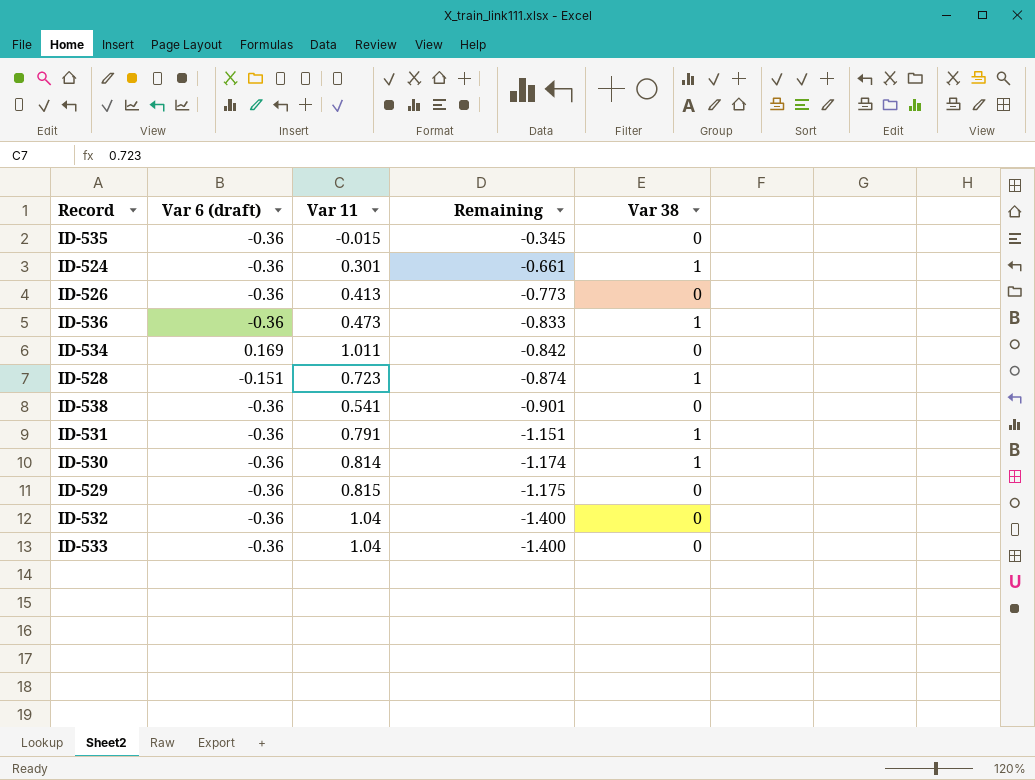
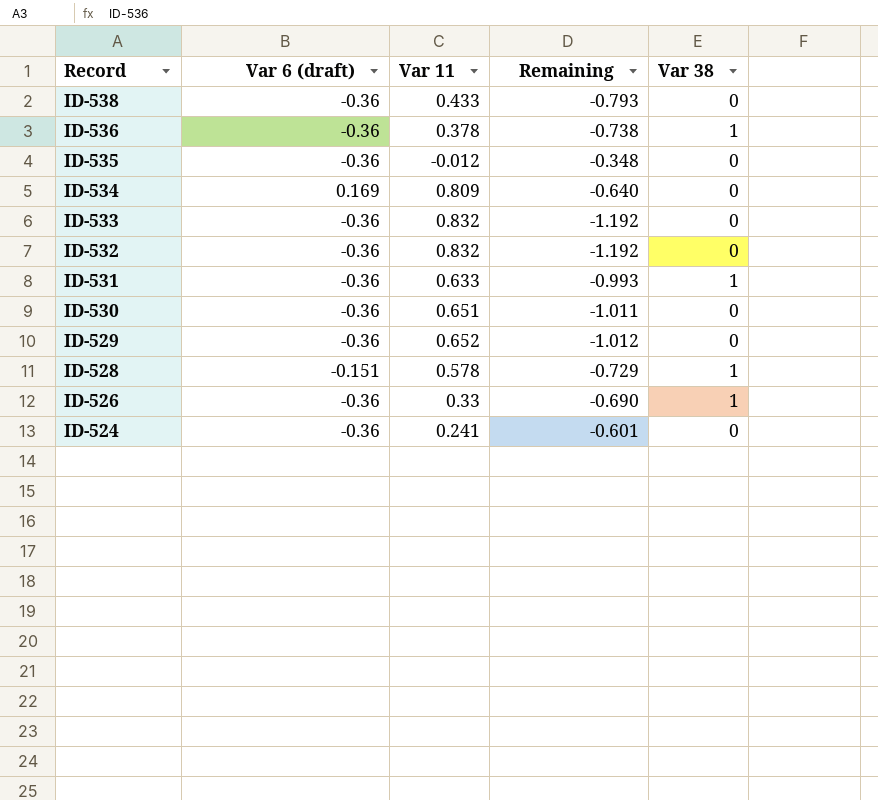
row order: Remaining descending -> Record descending
ID-538 | Var 11: 0.541 -> 0.433
ID-538 | Remaining: -0.901 -> -0.793
ID-536 | Var 11: 0.473 -> 0.378
ID-536 | Remaining: -0.833 -> -0.738
ID-535 | Var 11: -0.015 -> -0.012
ID-535 | Remaining: -0.345 -> -0.348
ID-534 | Var 11: 1.011 -> 0.809
ID-534 | Remaining: -0.842 -> -0.640
ID-533 | Var 11: 1.04 -> 0.832
ID-533 | Remaining: -1.400 -> -1.192
ID-532 | Var 11: 1.04 -> 0.832
ID-532 | Remaining: -1.400 -> -1.192
ID-531 | Var 11: 0.791 -> 0.633
ID-531 | Remaining: -1.151 -> -0.993
ID-530 | Var 11: 0.814 -> 0.651
ID-530 | Remaining: -1.174 -> -1.011
ID-530 | Var 38: 1 -> 0
ID-529 | Var 11: 0.815 -> 0.652
ID-529 | Remaining: -1.175 -> -1.012
ID-528 | Var 11: 0.723 -> 0.578
ID-528 | Remaining: -0.874 -> -0.729
ID-526 | Var 11: 0.413 -> 0.33
ID-526 | Remaining: -0.773 -> -0.690
ID-526 | Var 38: 0 -> 1
ID-524 | Var 11: 0.301 -> 0.241
ID-524 | Remaining: -0.661 -> -0.601
ID-524 | Var 38: 1 -> 0

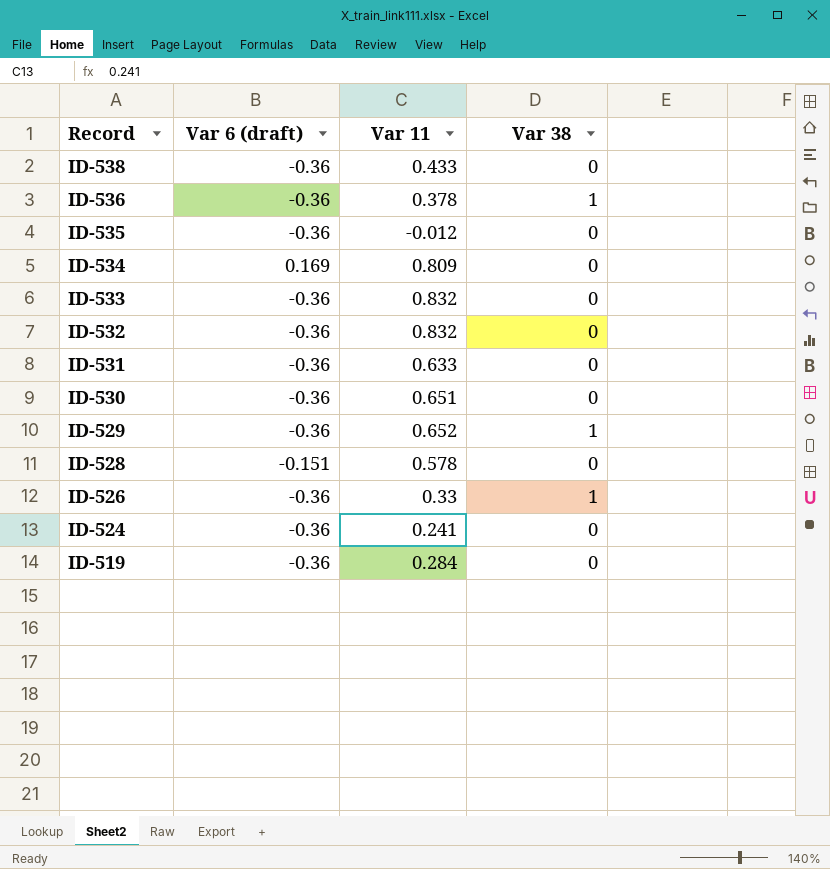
column Remaining | formula: [Var 6 (draft)] - [Var 11] -> none
ID-531 | Var 38: 1 -> 0
ID-529 | Var 38: 0 -> 1
ID-528 | Var 38: 1 -> 0
row ID-519: none -> -0.36 | 0.284 | 0

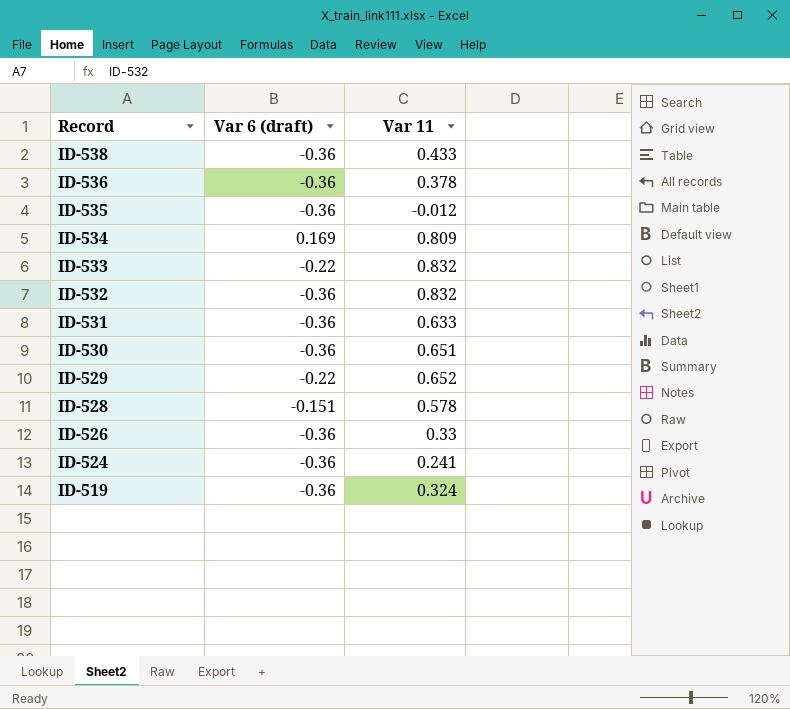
column Var 38 | position: 4 -> none
ID-533 | Var 6 (draft): -0.36 -> -0.22
ID-529 | Var 6 (draft): -0.36 -> -0.22
ID-519 | Var 11: 0.284 -> 0.324

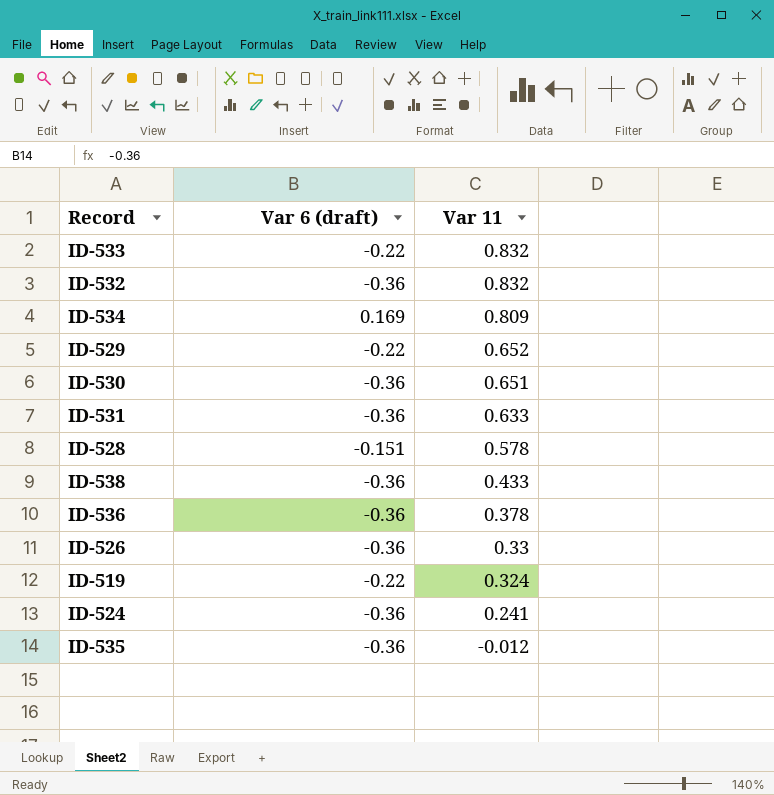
row order: Record descending -> Var 11 descending
ID-519 | Var 6 (draft): -0.36 -> -0.22

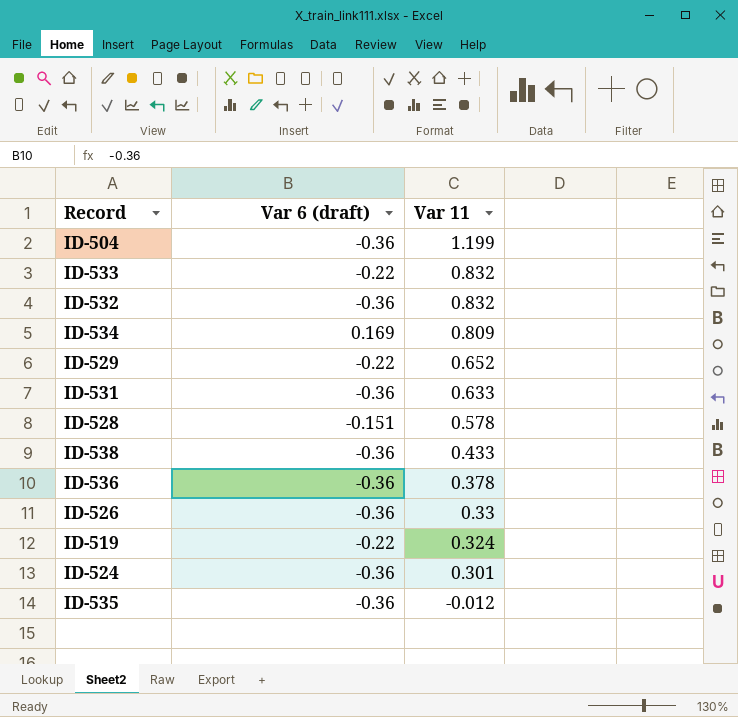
row ID-530: -0.36 | 0.651 -> none
row ID-504: none -> -0.36 | 1.199
ID-524 | Var 11: 0.241 -> 0.301

